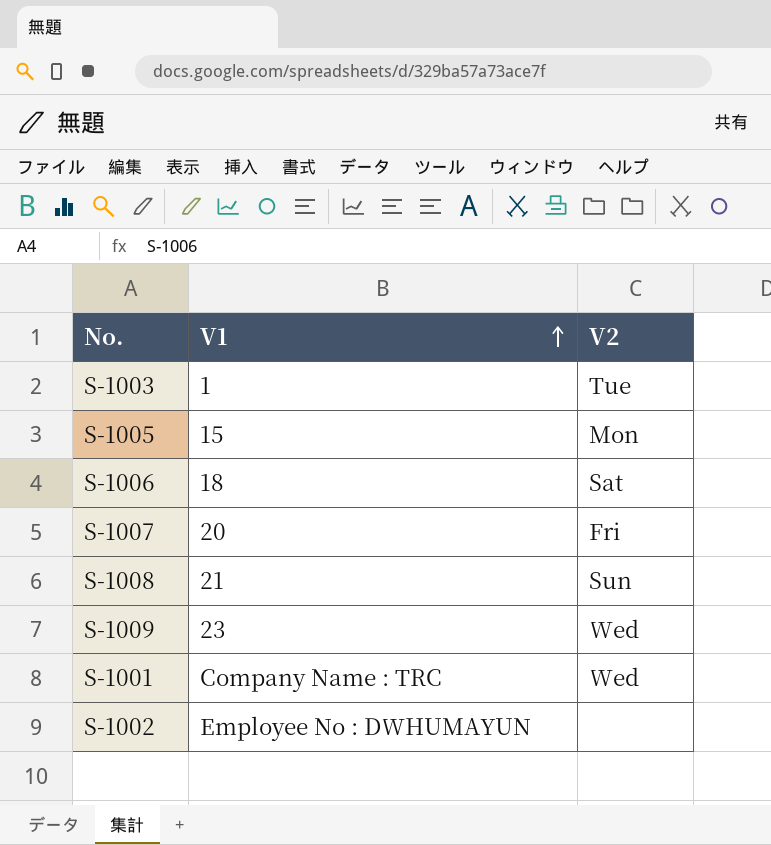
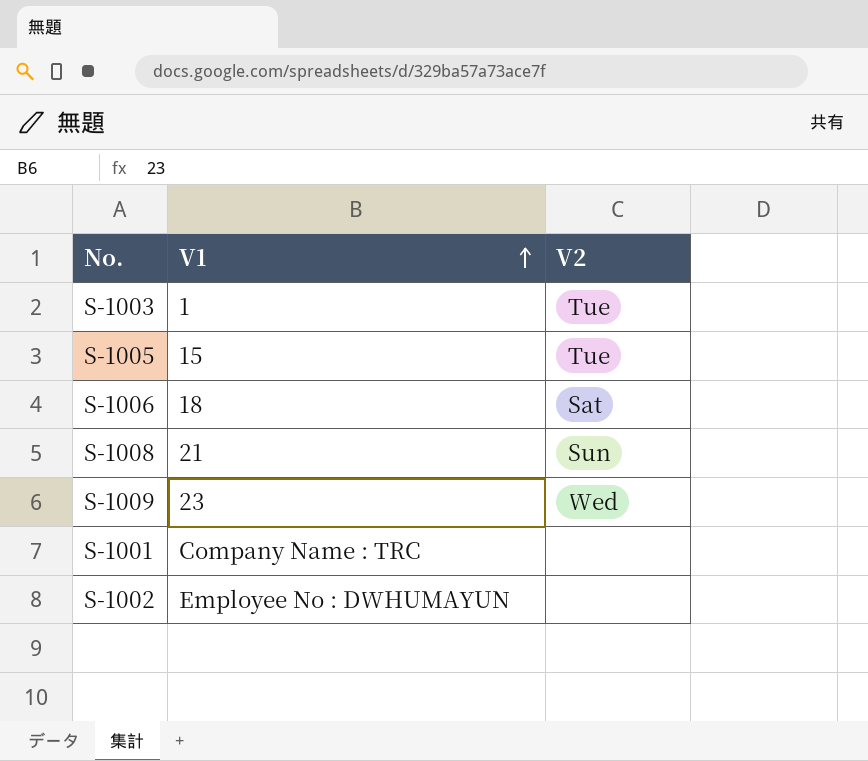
row S-1007: 20 | Fri -> none
S-1005 | V2: Mon -> Tue
S-1001 | V2: Wed -> none

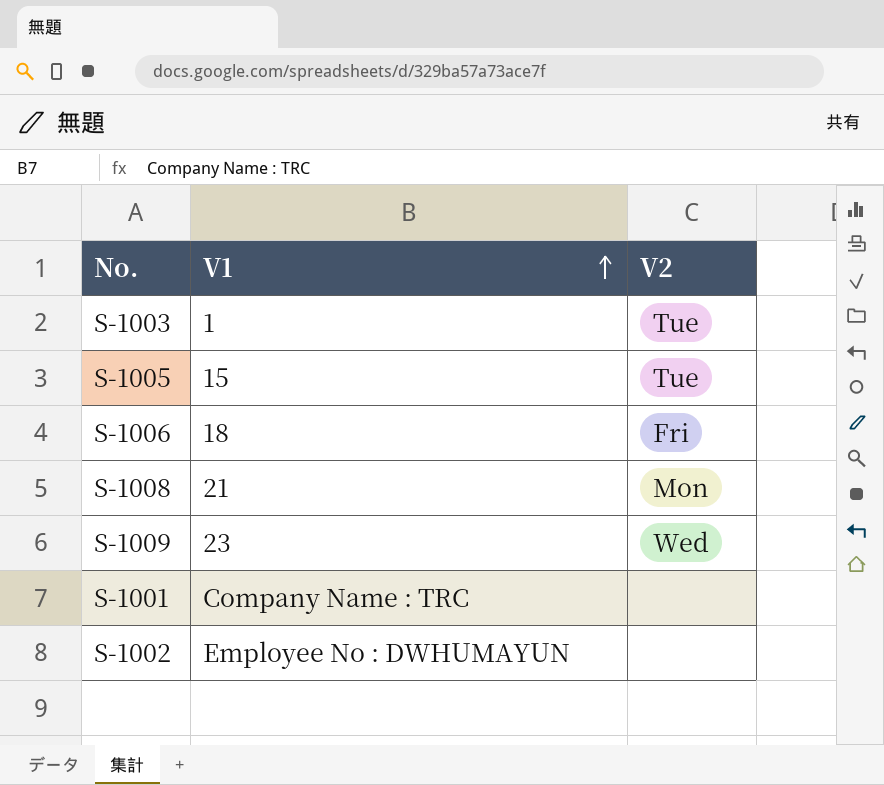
S-1006 | V2: Sat -> Fri
S-1008 | V2: Sun -> Mon

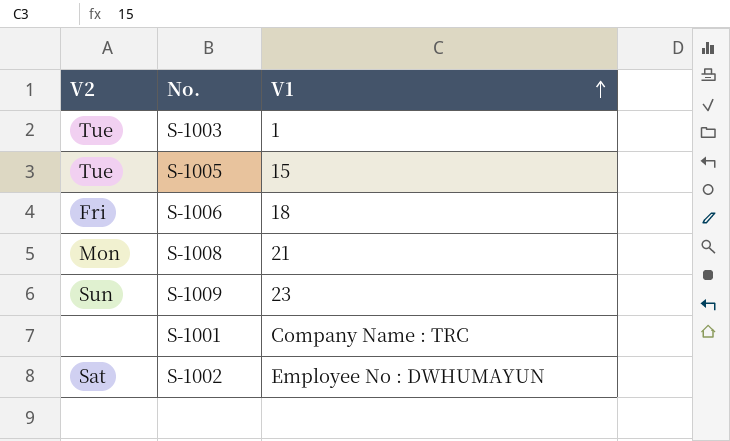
column V2 | position: 3 -> 1
S-1009 | V2: Wed -> Sun
S-1002 | V2: none -> Sat

